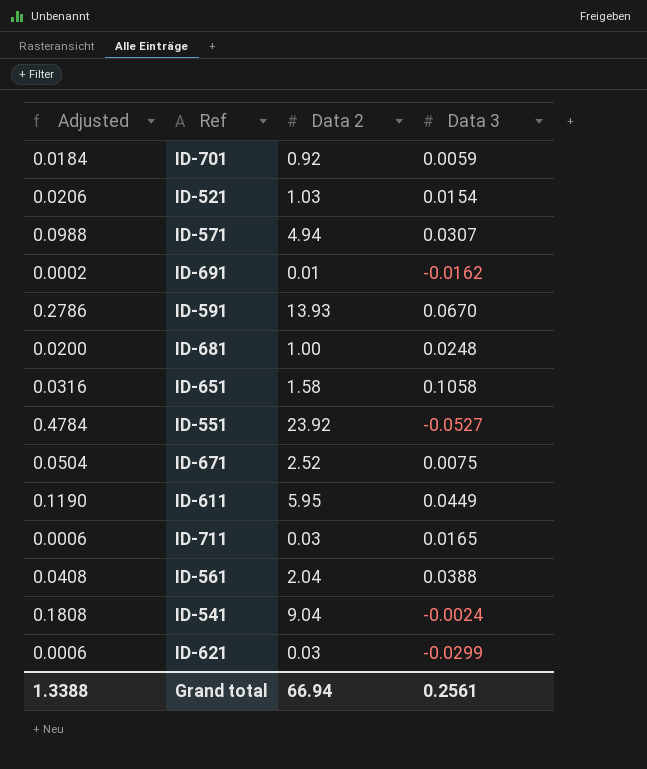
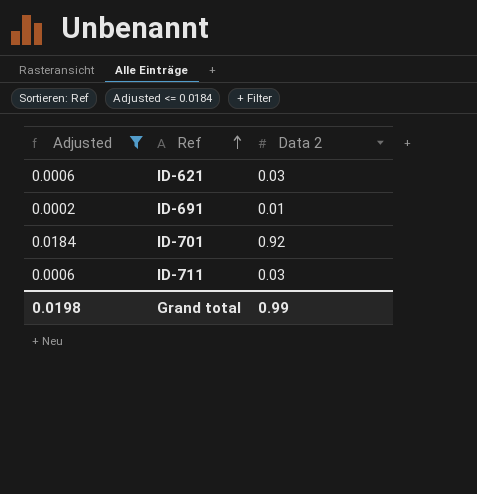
filter: none -> Adjusted <= 0.0184
row order: none -> Ref ascending
column Data 3 | position: 4 -> none
Grand total | Adjusted: 1.3388 -> 0.0198
Grand total | Data 2: 66.94 -> 0.99

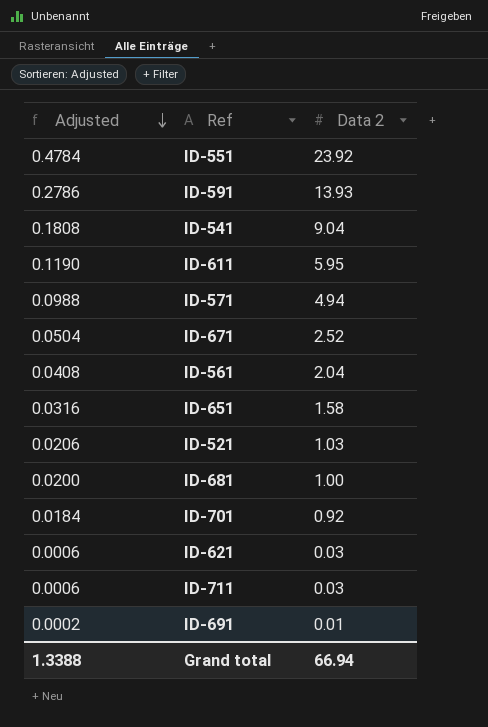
filter: Adjusted <= 0.0184 -> none
row order: Ref ascending -> Adjusted descending
Grand total | Adjusted: 0.0198 -> 1.3388
Grand total | Data 2: 0.99 -> 66.94

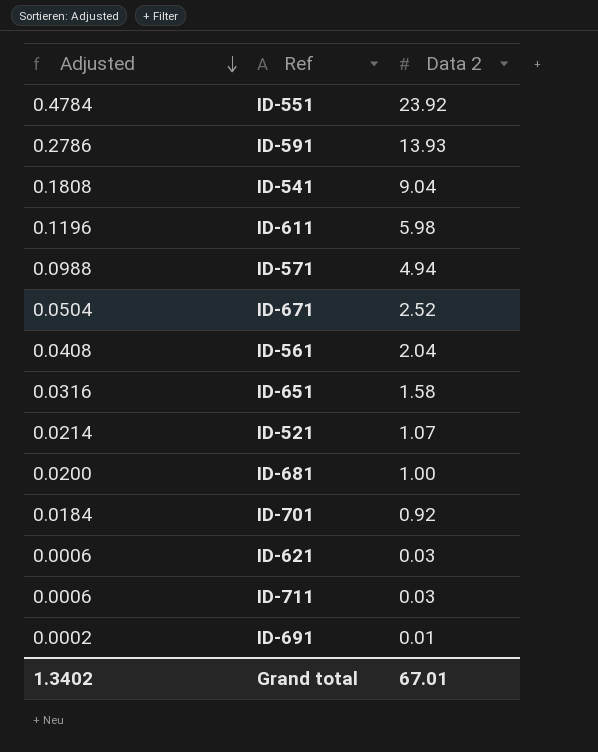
ID-611 | Adjusted: 0.1190 -> 0.1196
ID-611 | Data 2: 5.95 -> 5.98
ID-521 | Adjusted: 0.0206 -> 0.0214
ID-521 | Data 2: 1.03 -> 1.07
Grand total | Adjusted: 1.3388 -> 1.3402
Grand total | Data 2: 66.94 -> 67.01

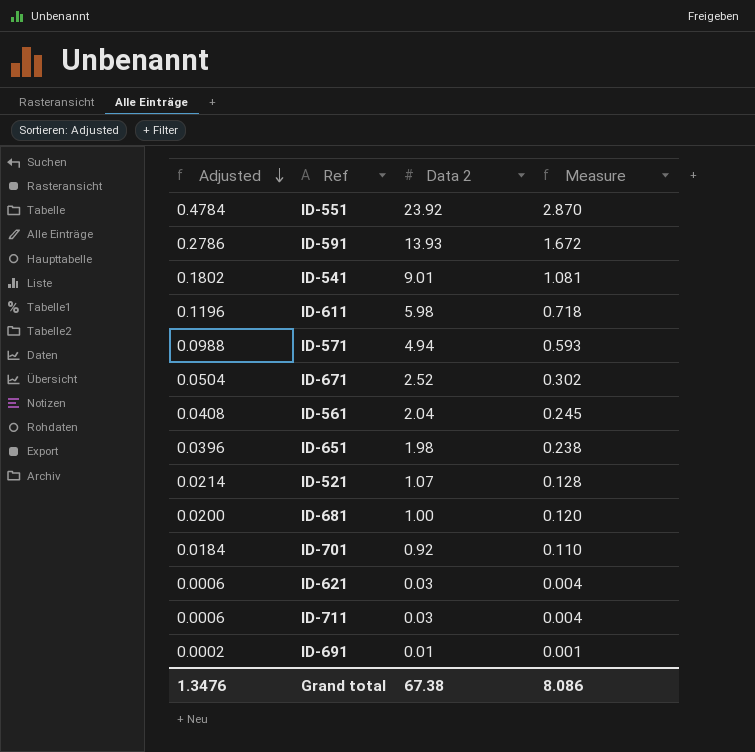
column Measure | formula: none -> [Data 2] * 0.12
ID-541 | Adjusted: 0.1808 -> 0.1802
ID-541 | Data 2: 9.04 -> 9.01
ID-651 | Adjusted: 0.0316 -> 0.0396
ID-651 | Data 2: 1.58 -> 1.98
Grand total | Adjusted: 1.3402 -> 1.3476
Grand total | Data 2: 67.01 -> 67.38

